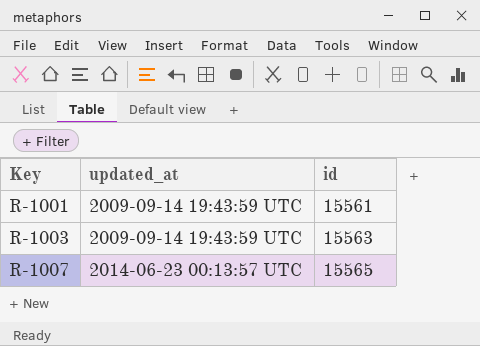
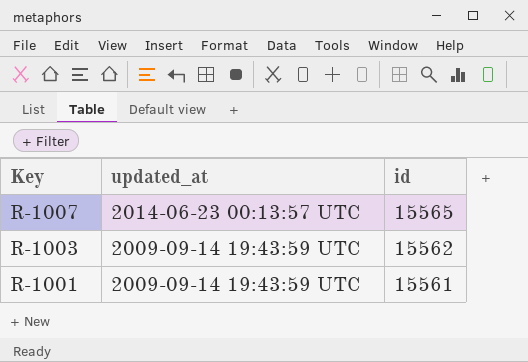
row order: Key ascending -> Key descending
R-1003 | id: 15563 -> 15562

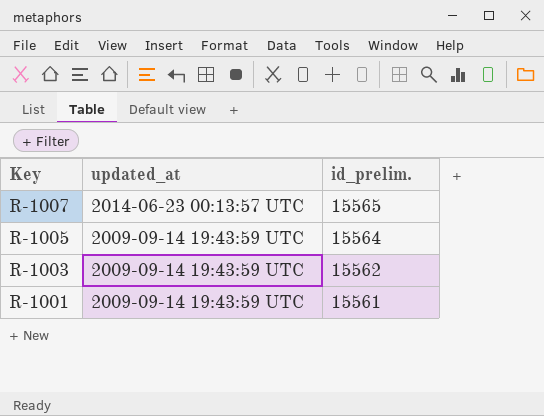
column name: id -> id_prelim.
row R-1005: none -> 2009-09-14 19:43:59 UTC | 15564

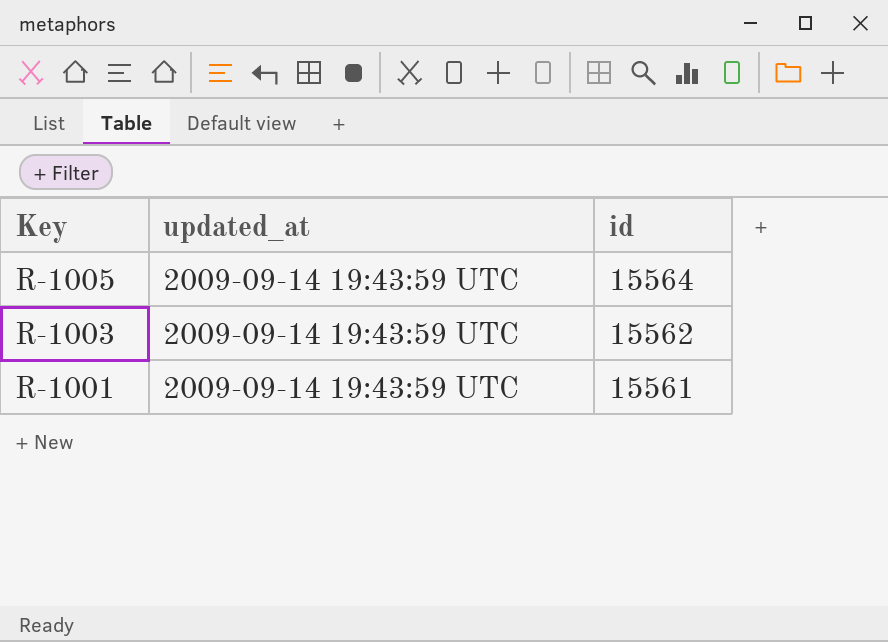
column name: id_prelim. -> id
row R-1007: 2014-06-23 00:13:57 UTC | 15565 -> none

